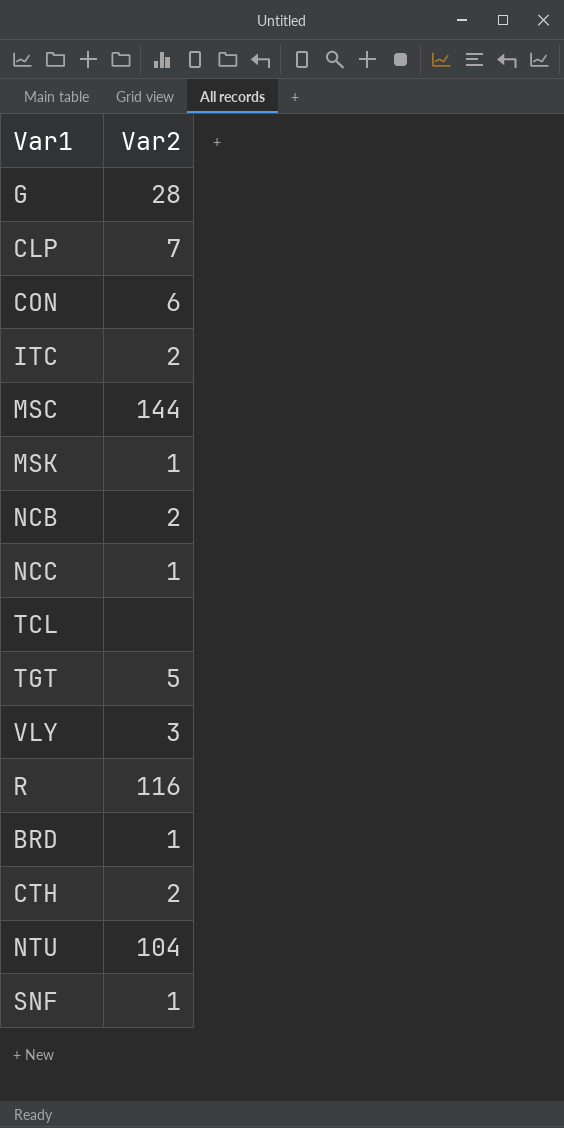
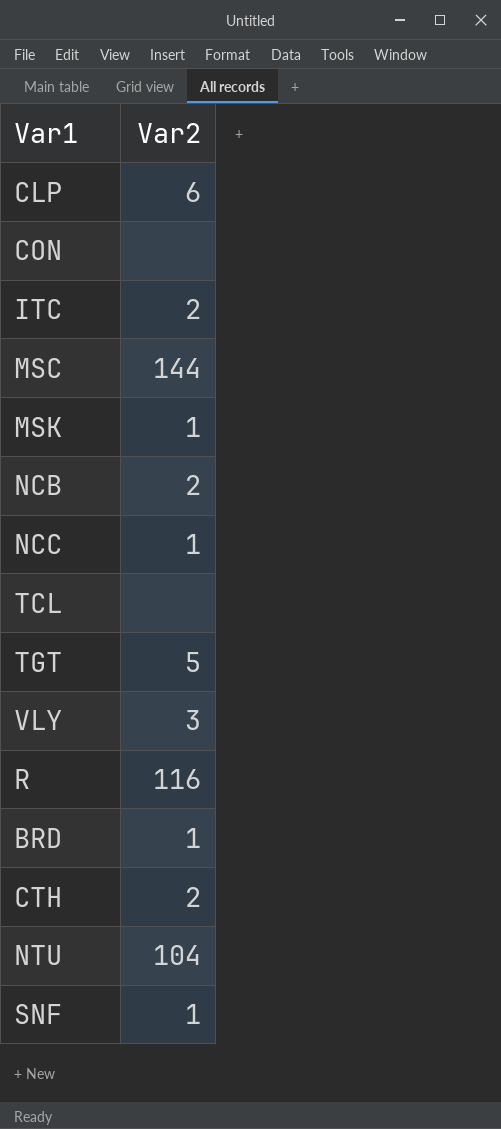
row G: 28 -> none
CLP | Var2: 7 -> 6
CON | Var2: 6 -> none

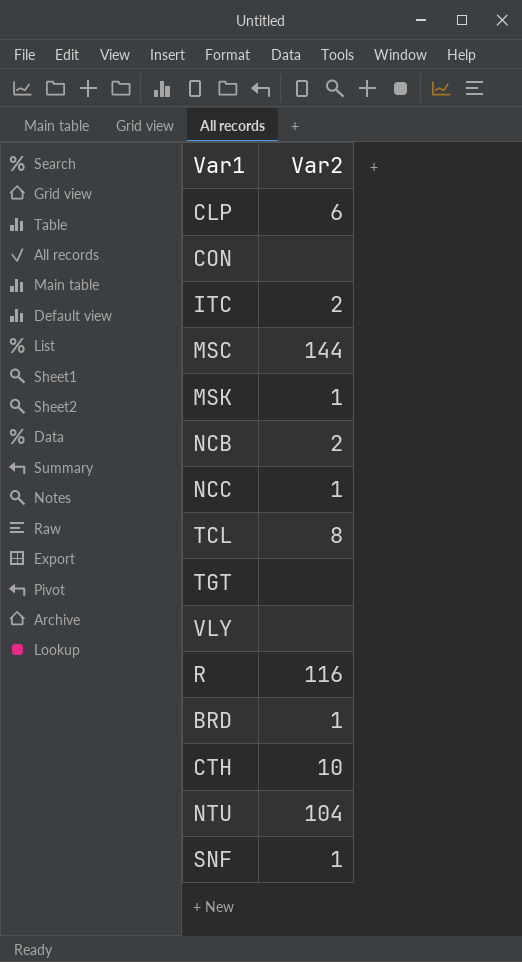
TCL | Var2: none -> 8
TGT | Var2: 5 -> none
VLY | Var2: 3 -> none
CTH | Var2: 2 -> 10

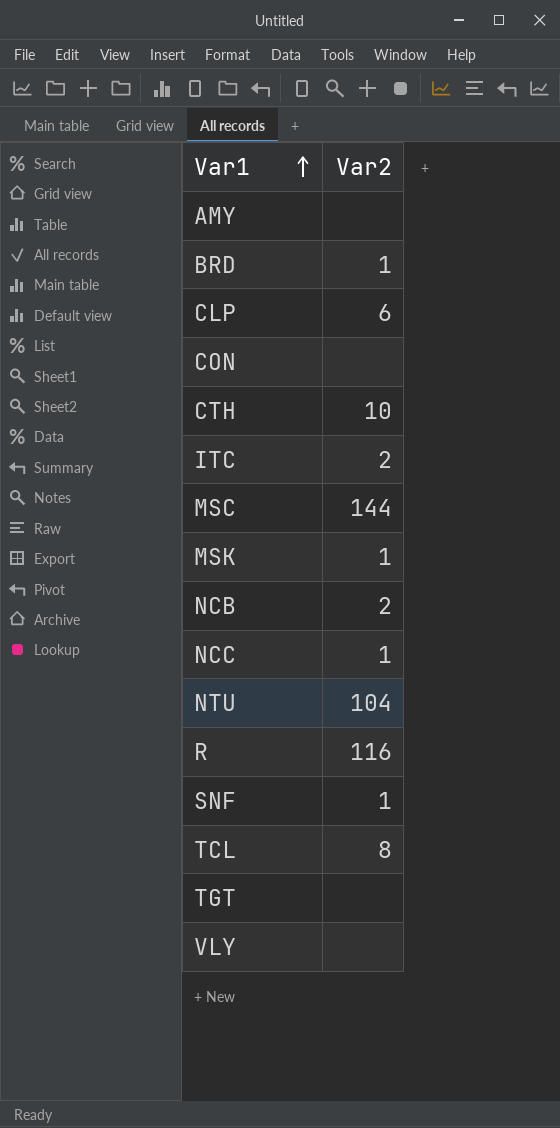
row order: none -> Var1 ascending
row AMY: none -> none

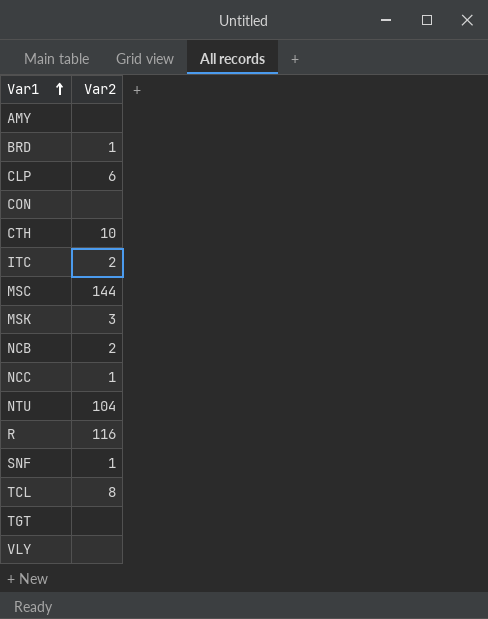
MSK | Var2: 1 -> 3

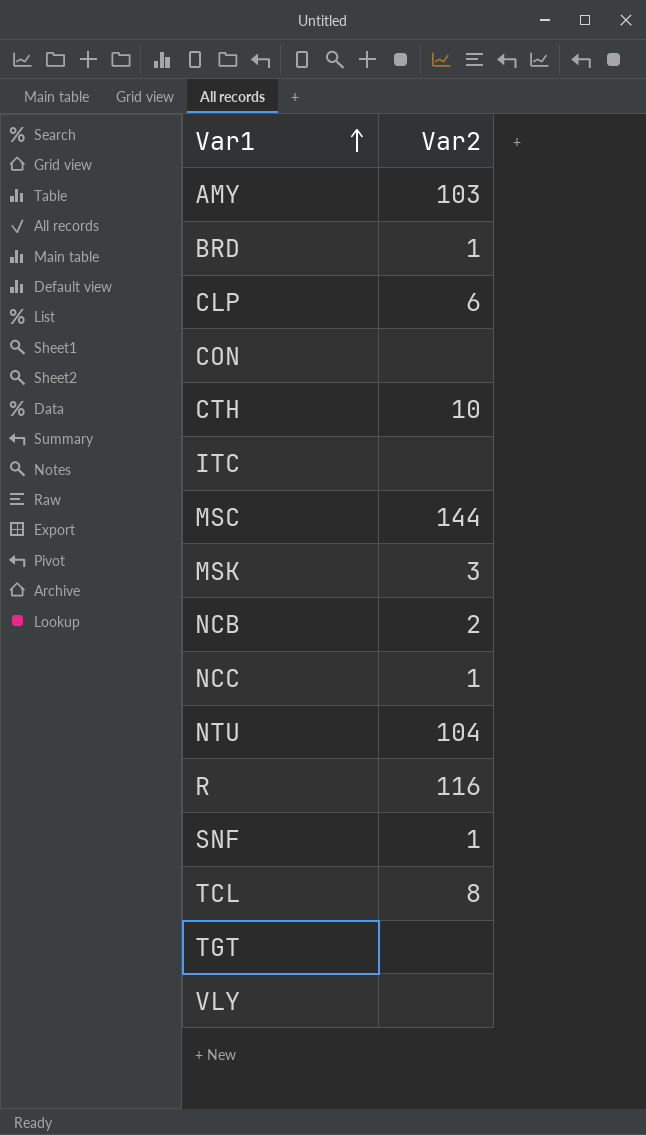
AMY | Var2: none -> 103
ITC | Var2: 2 -> none

